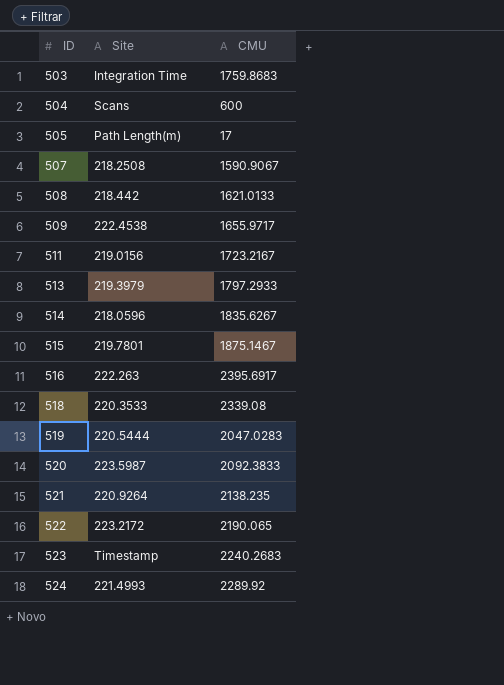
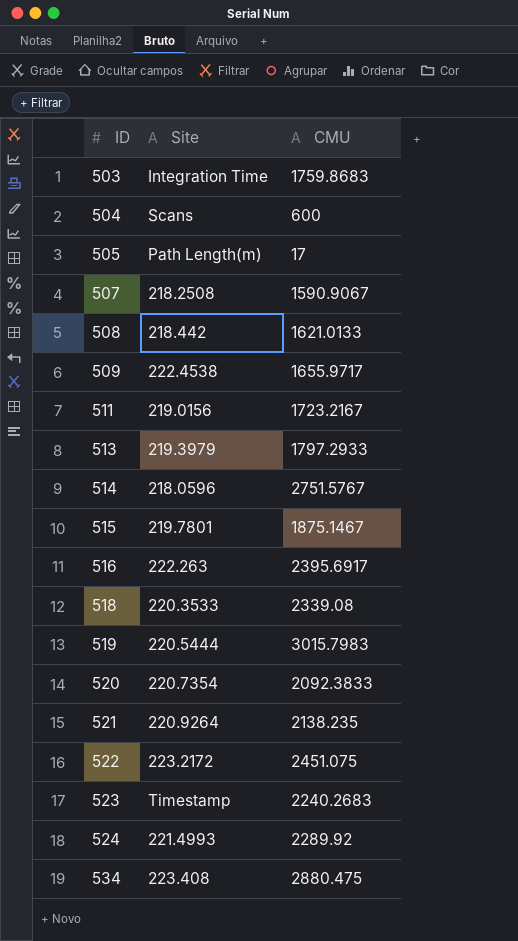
514 | CMU: 1835.6267 -> 2751.5767
519 | CMU: 2047.0283 -> 3015.7983
520 | Site: 223.5987 -> 220.7354
522 | CMU: 2190.065 -> 2451.075
row 534: none -> 223.408 | 2880.475

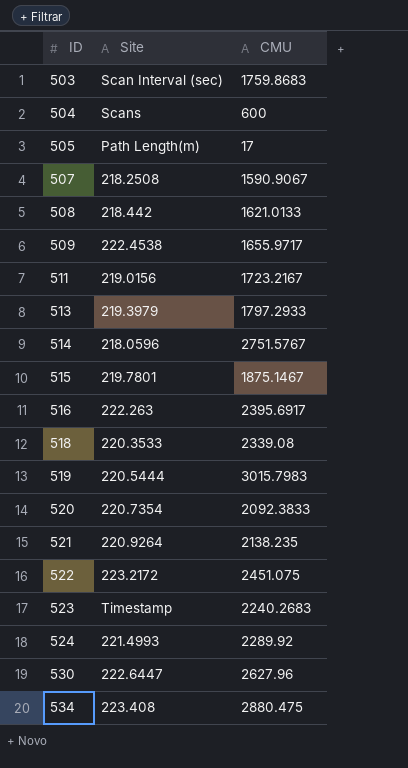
503 | Site: Integration Time -> Scan Interval (sec)
row 530: none -> 222.6447 | 2627.96

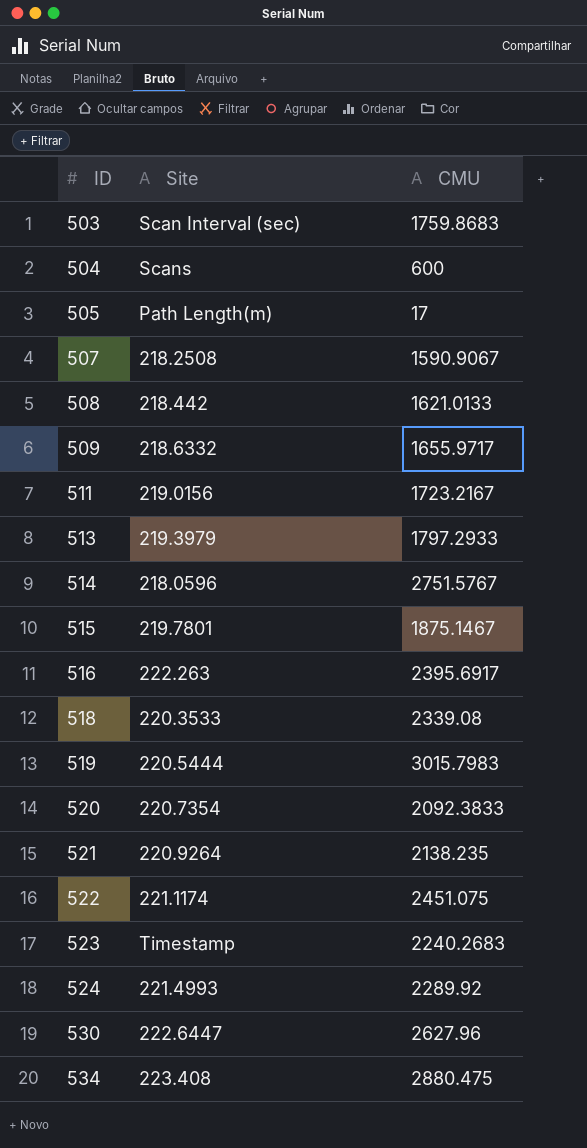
509 | Site: 222.4538 -> 218.6332
522 | Site: 223.2172 -> 221.1174

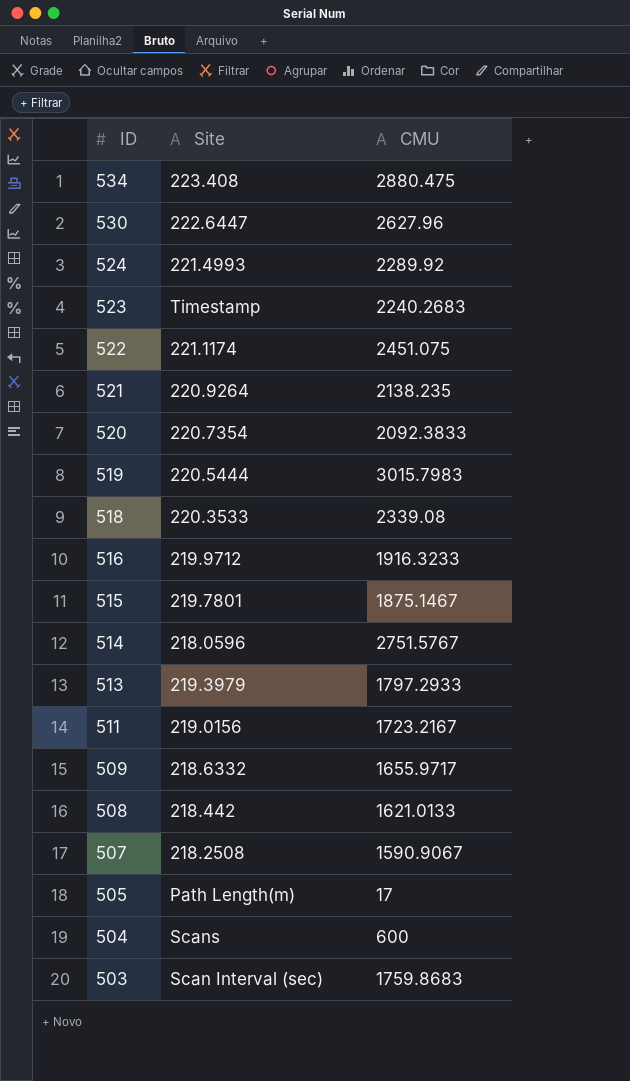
row order: ID ascending -> ID descending
516 | Site: 222.263 -> 219.9712
516 | CMU: 2395.6917 -> 1916.3233

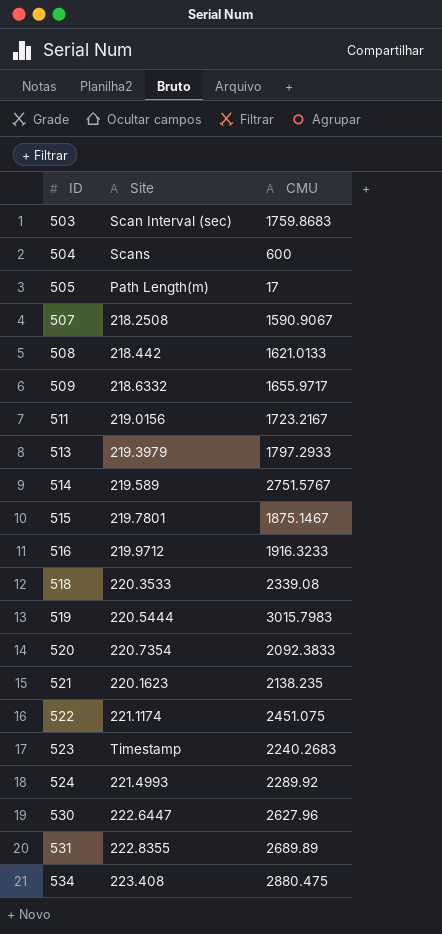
row order: ID descending -> ID ascending
514 | Site: 218.0596 -> 219.589
521 | Site: 220.9264 -> 220.1623
row 531: none -> 222.8355 | 2689.89

